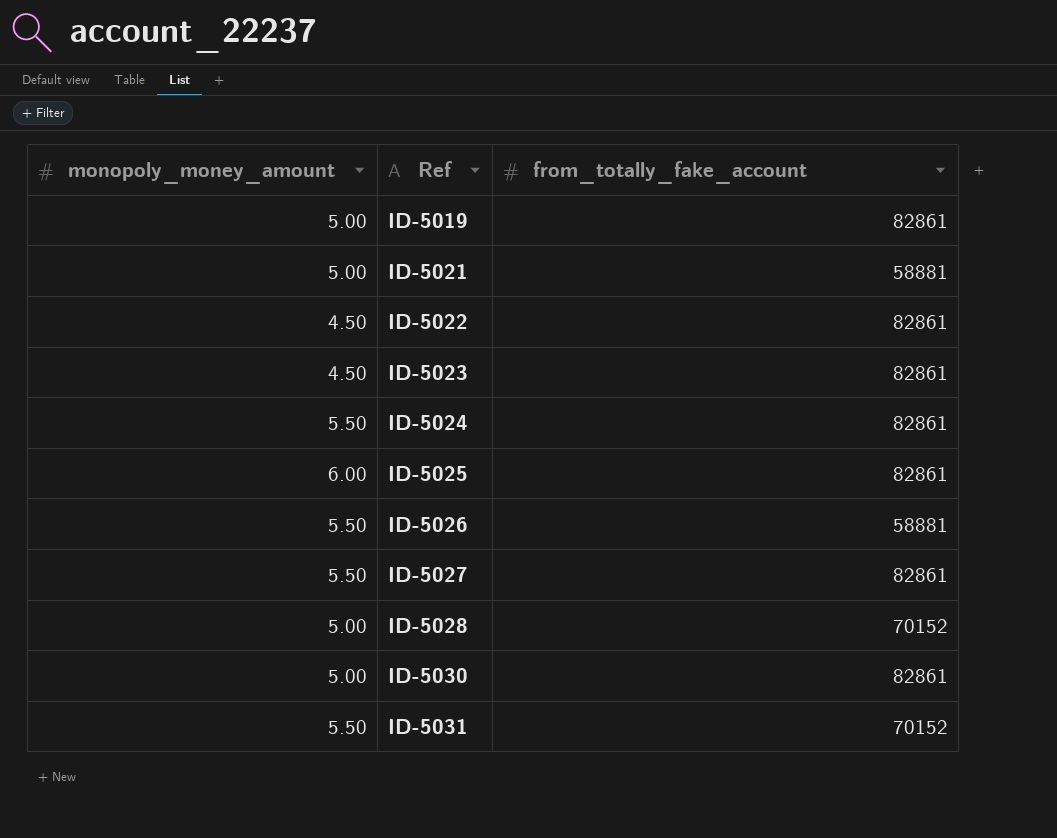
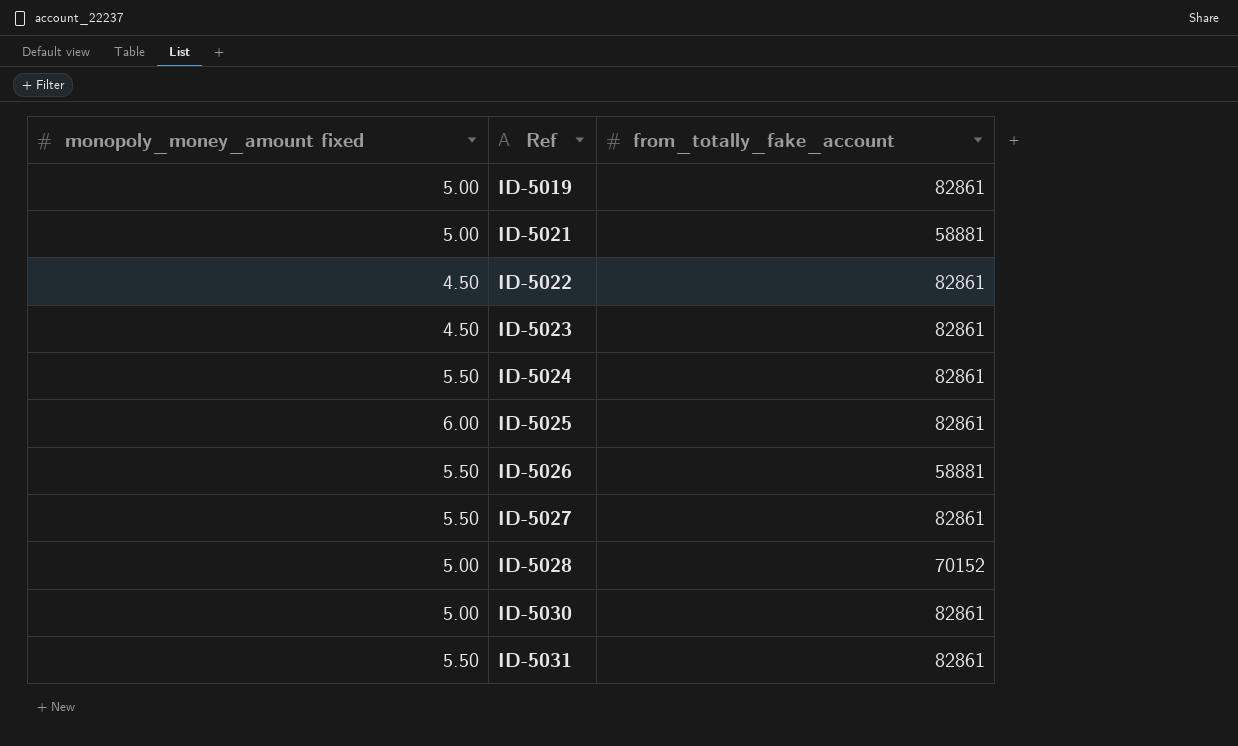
column name: monopoly_money_amount -> monopoly_money_amount fixed
ID-5031 | from_totally_fake_account: 70152 -> 82861

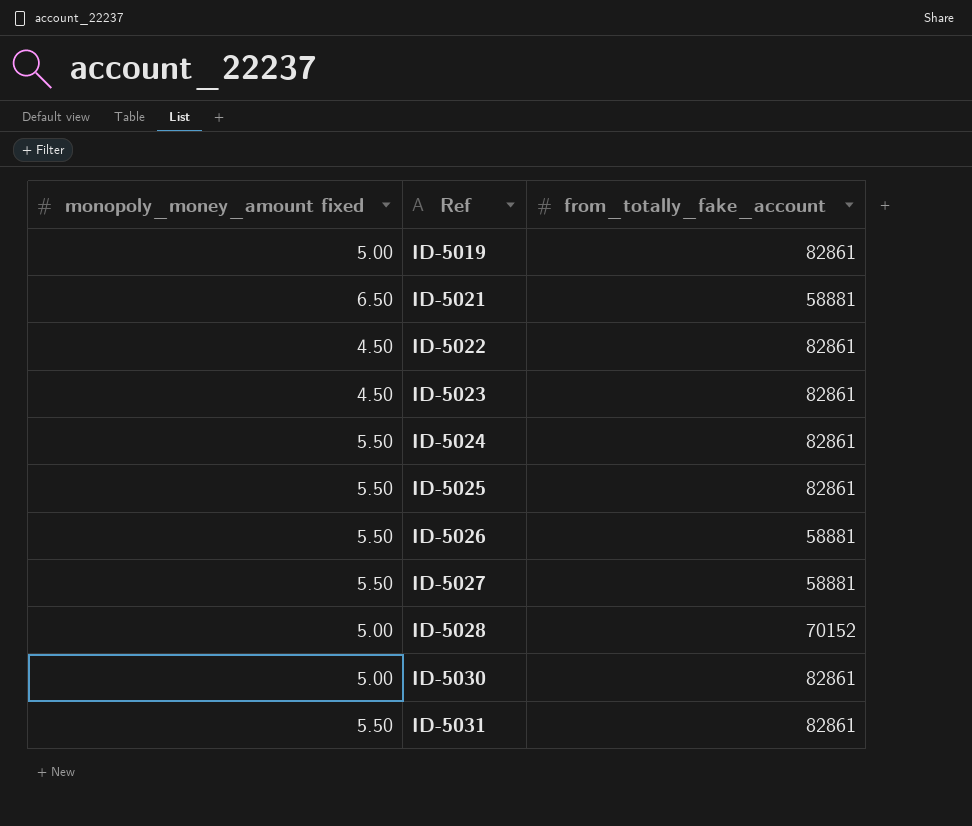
ID-5021 | monopoly_money_amount fixed: 5.00 -> 6.50
ID-5025 | monopoly_money_amount fixed: 6.00 -> 5.50
ID-5027 | from_totally_fake_account: 82861 -> 58881

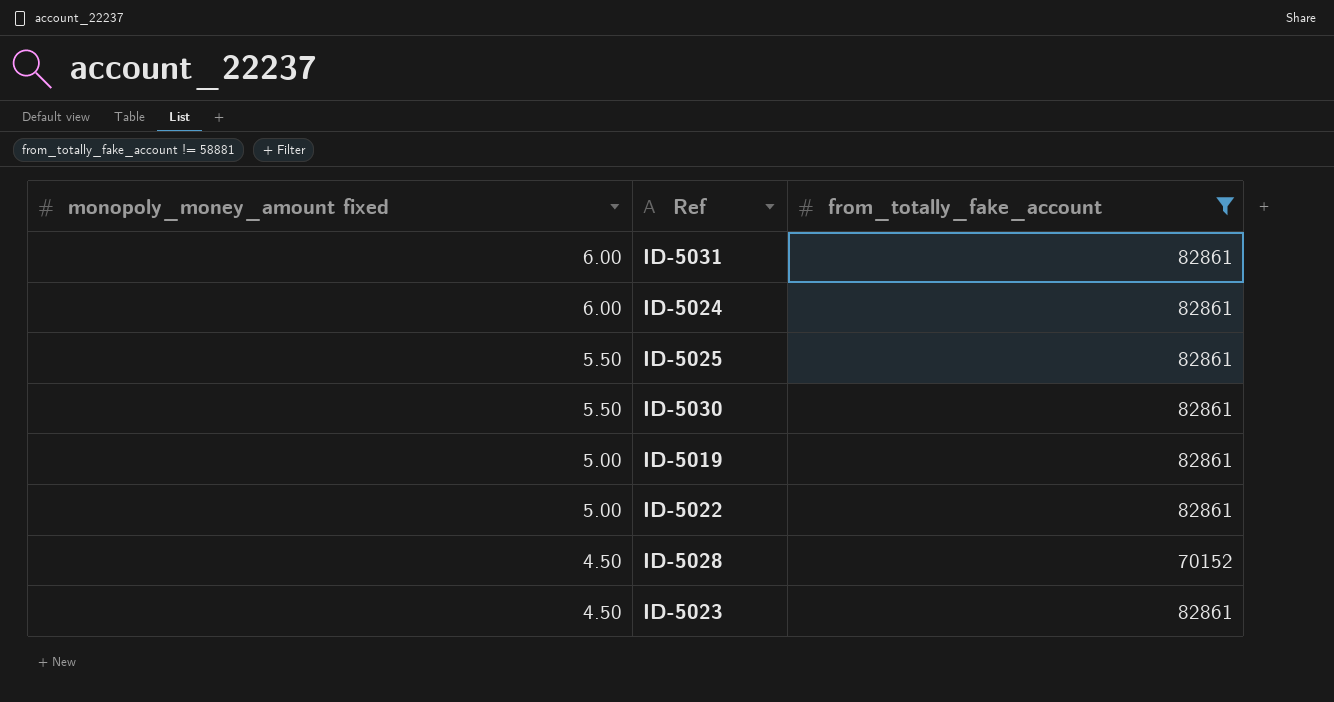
filter: none -> from_totally_fake_account != 58881
row order: Ref ascending -> monopoly_money_amount fixed descending
ID-5031 | monopoly_money_amount fixed: 5.50 -> 6.00
ID-5024 | monopoly_money_amount fixed: 5.50 -> 6.00
ID-5030 | monopoly_money_amount fixed: 5.00 -> 5.50
ID-5022 | monopoly_money_amount fixed: 4.50 -> 5.00
ID-5028 | monopoly_money_amount fixed: 5.00 -> 4.50

